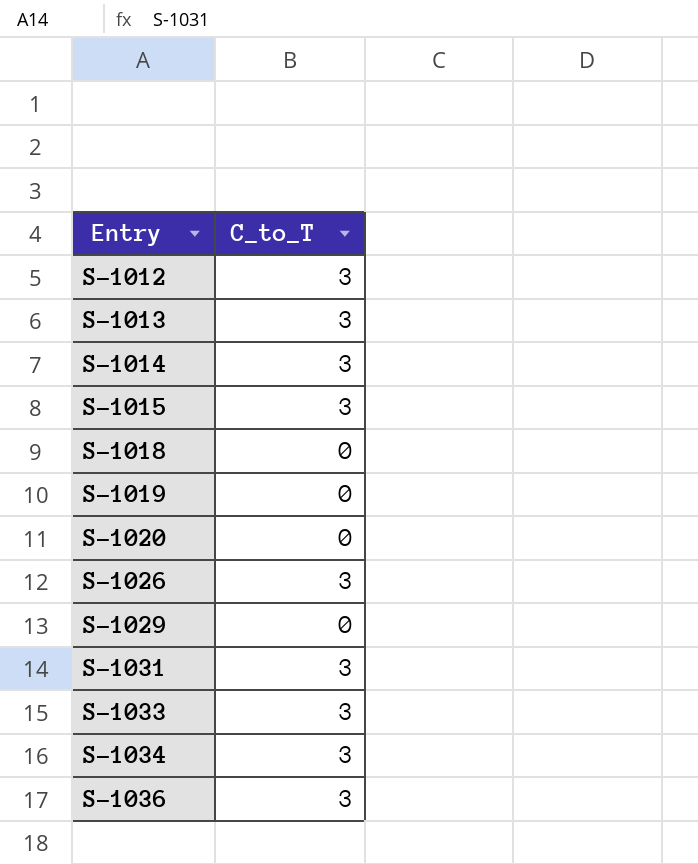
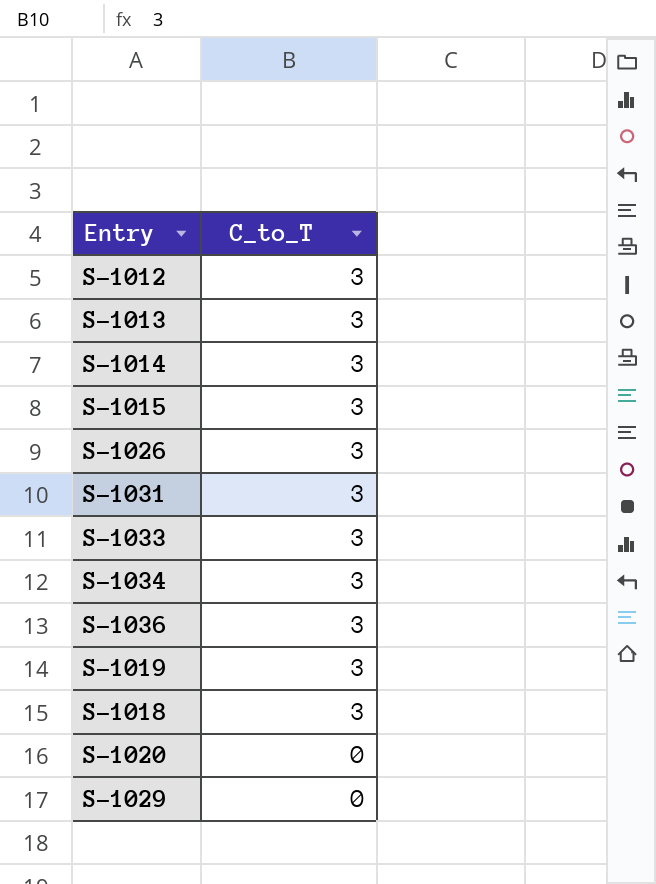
row order: Entry ascending -> C_to_T descending
S-1019 | C_to_T: 0 -> 3
S-1018 | C_to_T: 0 -> 3

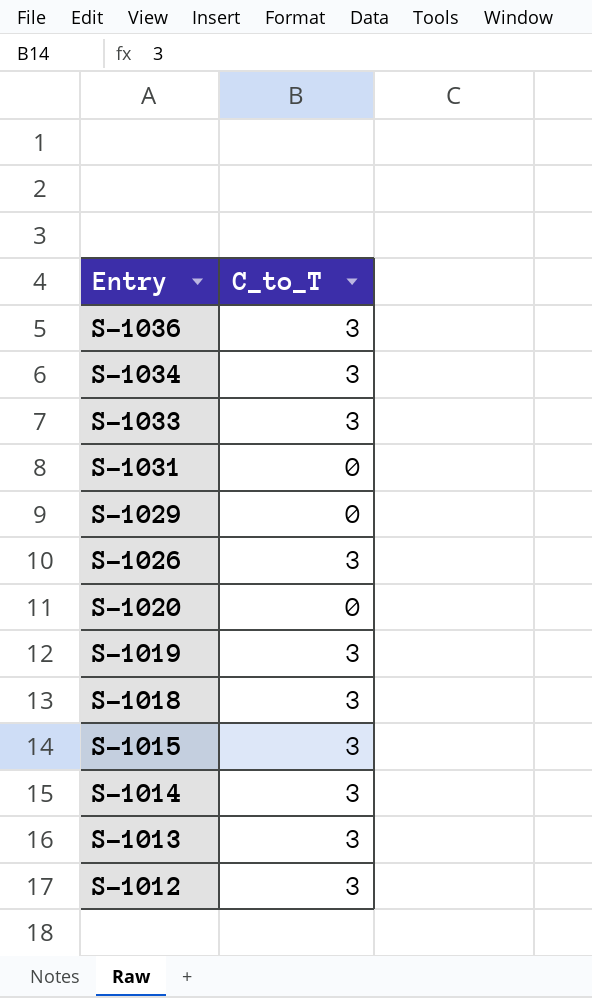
row order: C_to_T descending -> Entry descending
S-1031 | C_to_T: 3 -> 0

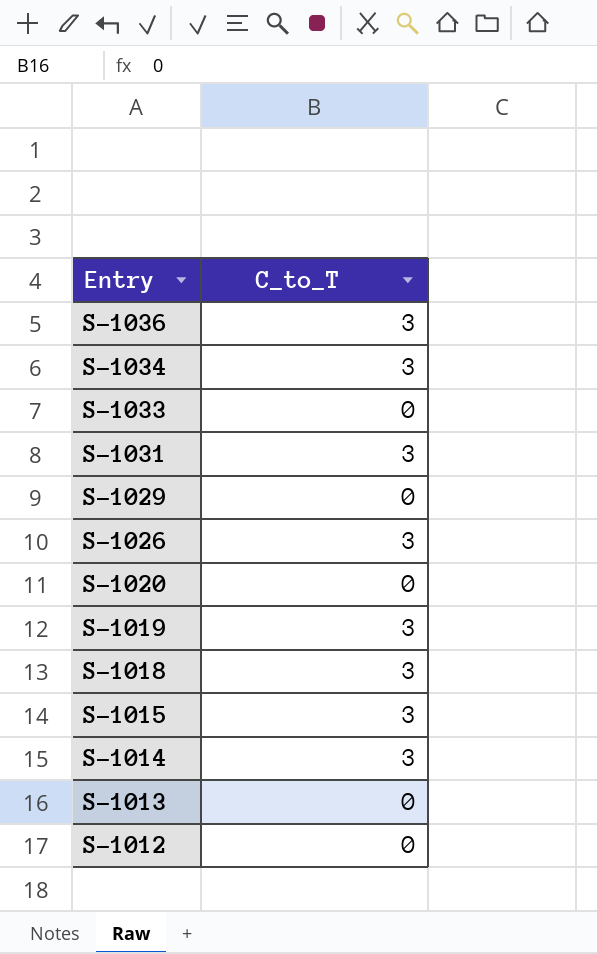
S-1033 | C_to_T: 3 -> 0
S-1031 | C_to_T: 0 -> 3
S-1013 | C_to_T: 3 -> 0
S-1012 | C_to_T: 3 -> 0

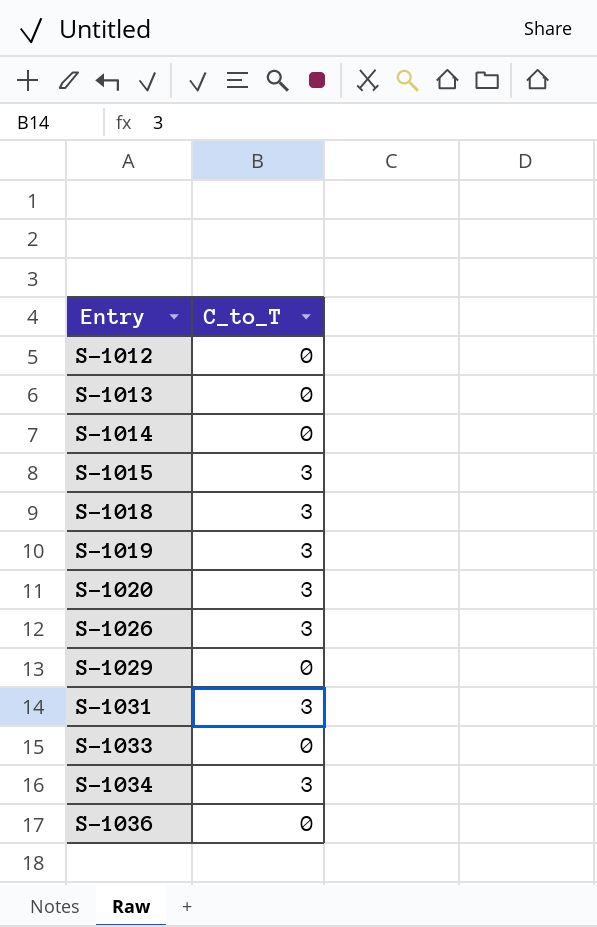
row order: Entry descending -> Entry ascending
S-1014 | C_to_T: 3 -> 0
S-1020 | C_to_T: 0 -> 3
S-1036 | C_to_T: 3 -> 0

